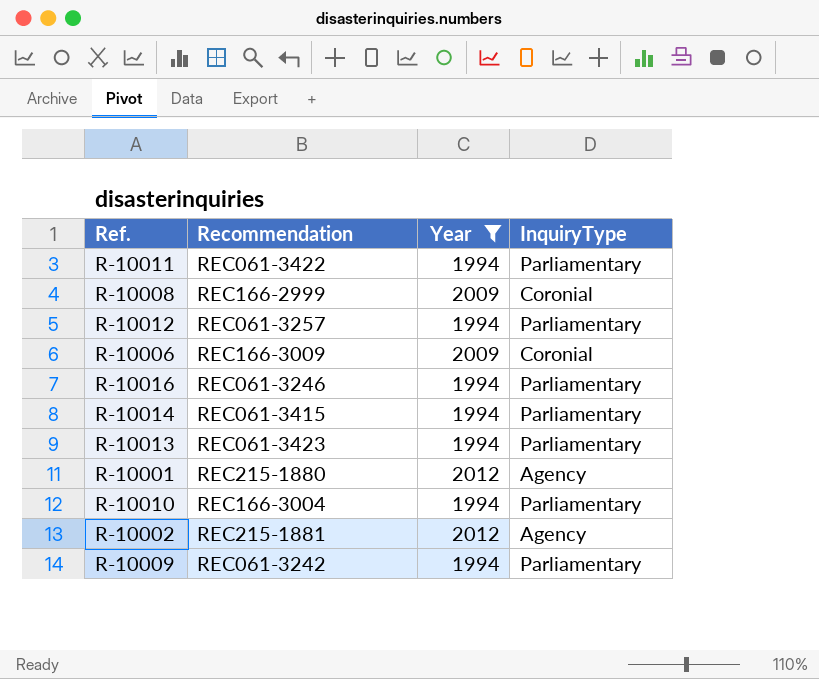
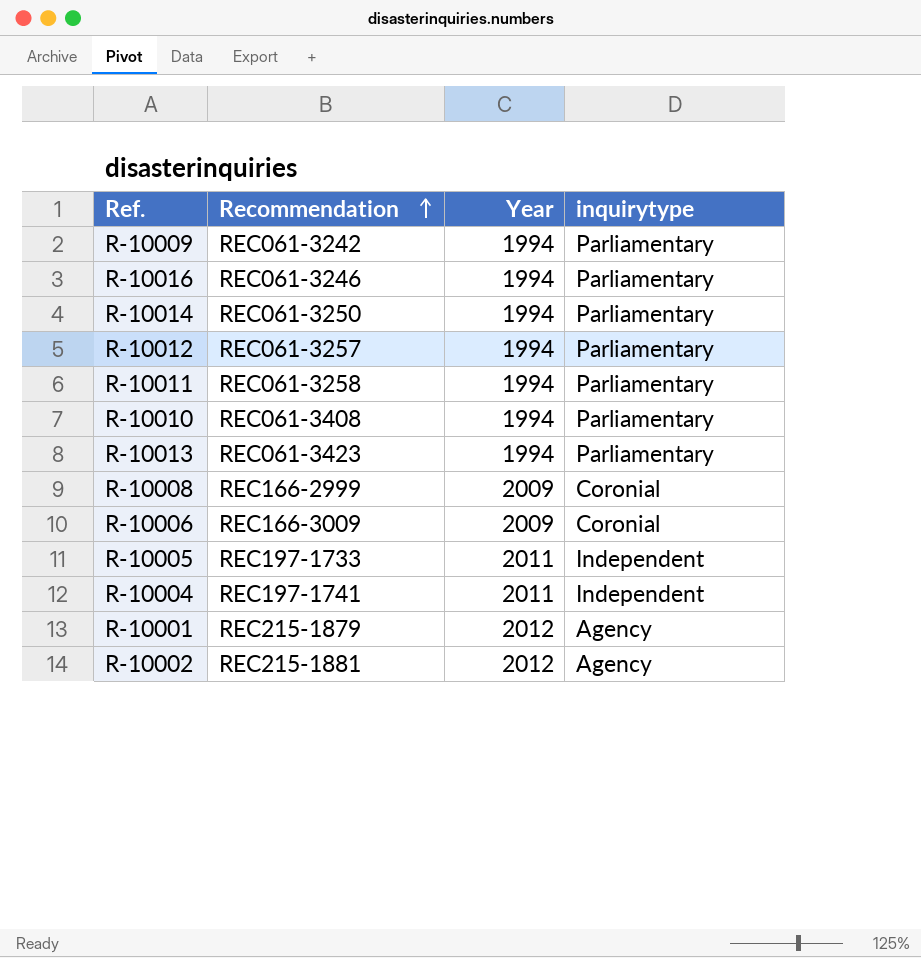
filter: Year != 2011 -> none
row order: none -> Recommendation ascending
column name: InquiryType -> inquirytype
R-10014 | Recommendation: REC061-3415 -> REC061-3250
R-10011 | Recommendation: REC061-3422 -> REC061-3258
R-10010 | Recommendation: REC166-3004 -> REC061-3408
R-10001 | Recommendation: REC215-1880 -> REC215-1879

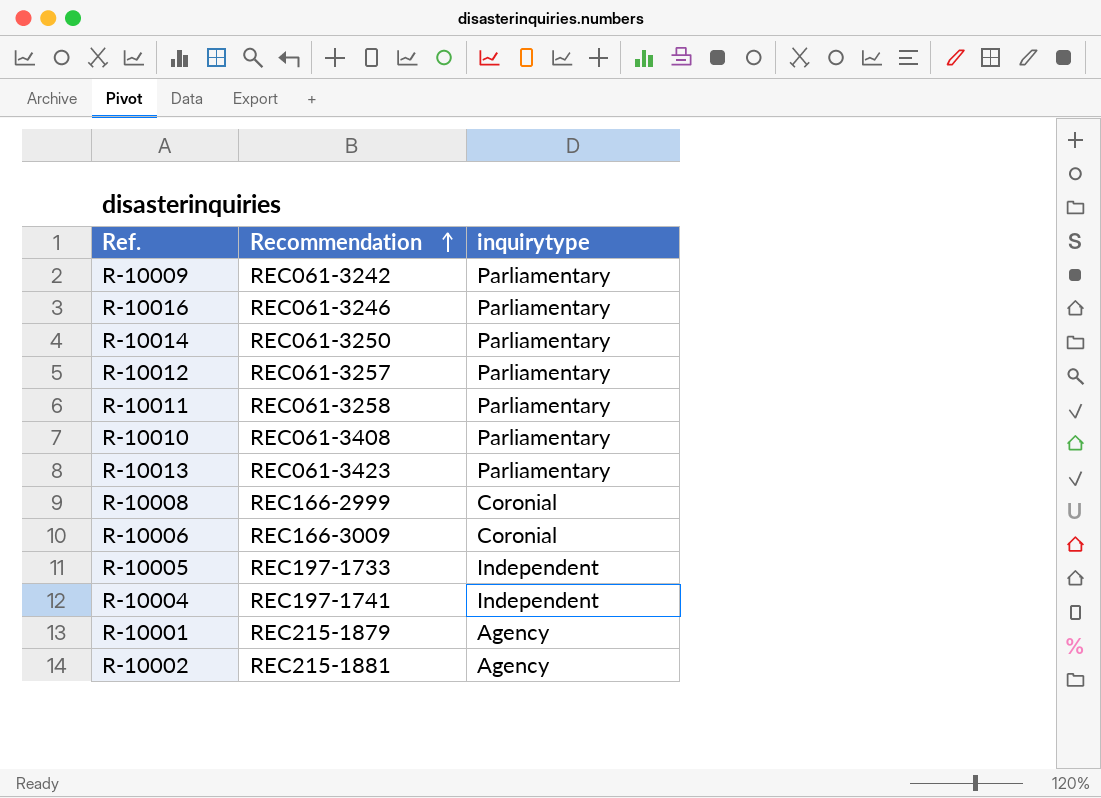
column Year | position: 3 -> none

